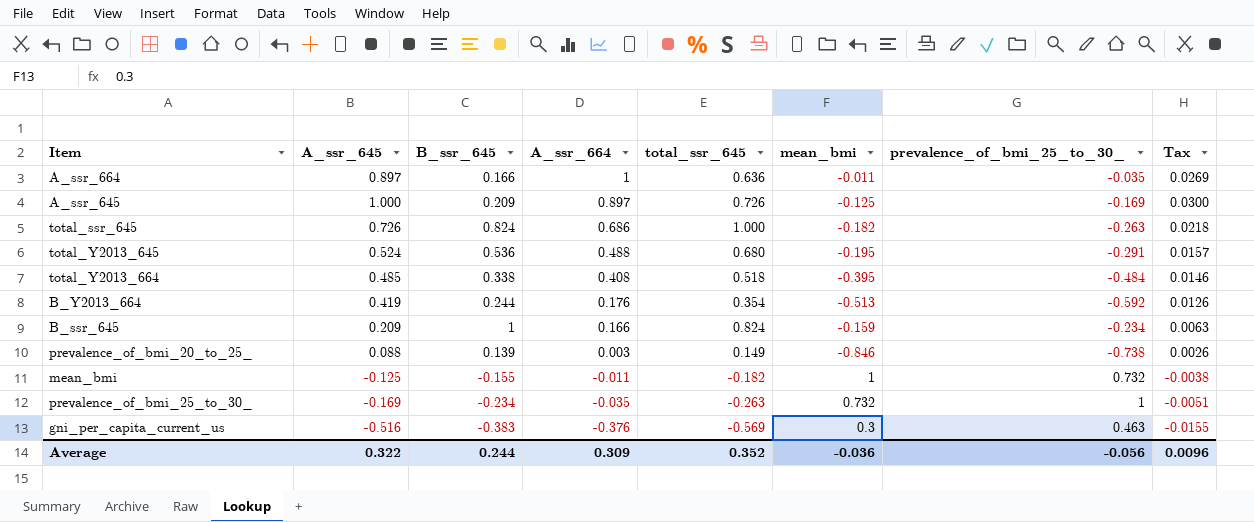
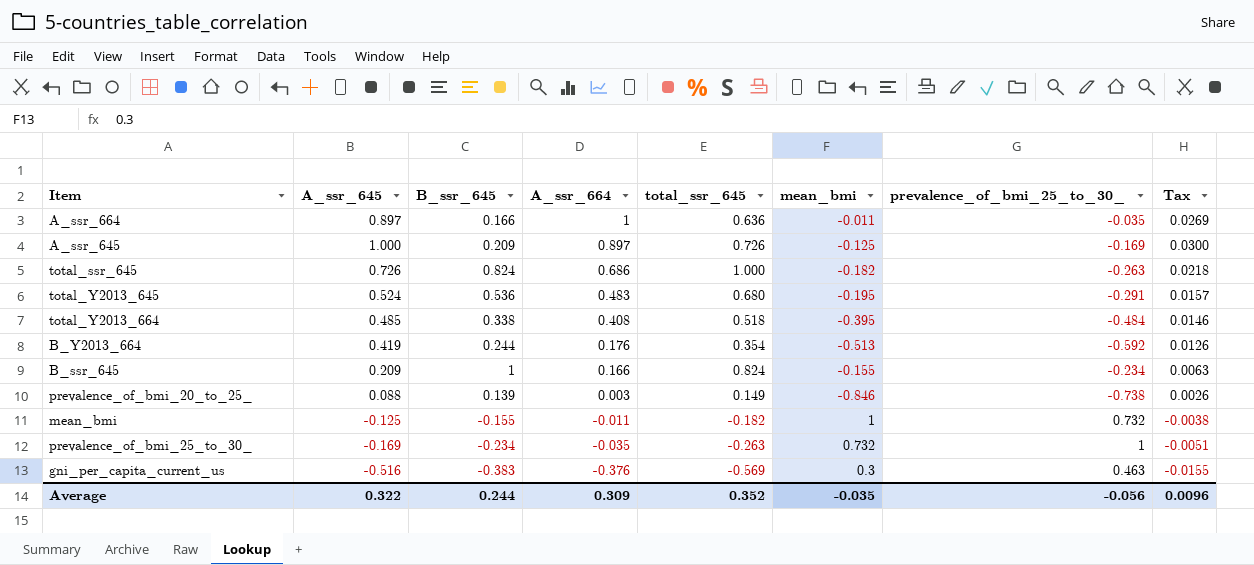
total_Y2013_645 | A_ssr_664: 0.488 -> 0.483
B_ssr_645 | mean_bmi: -0.159 -> -0.155
Average | mean_bmi: -0.036 -> -0.035

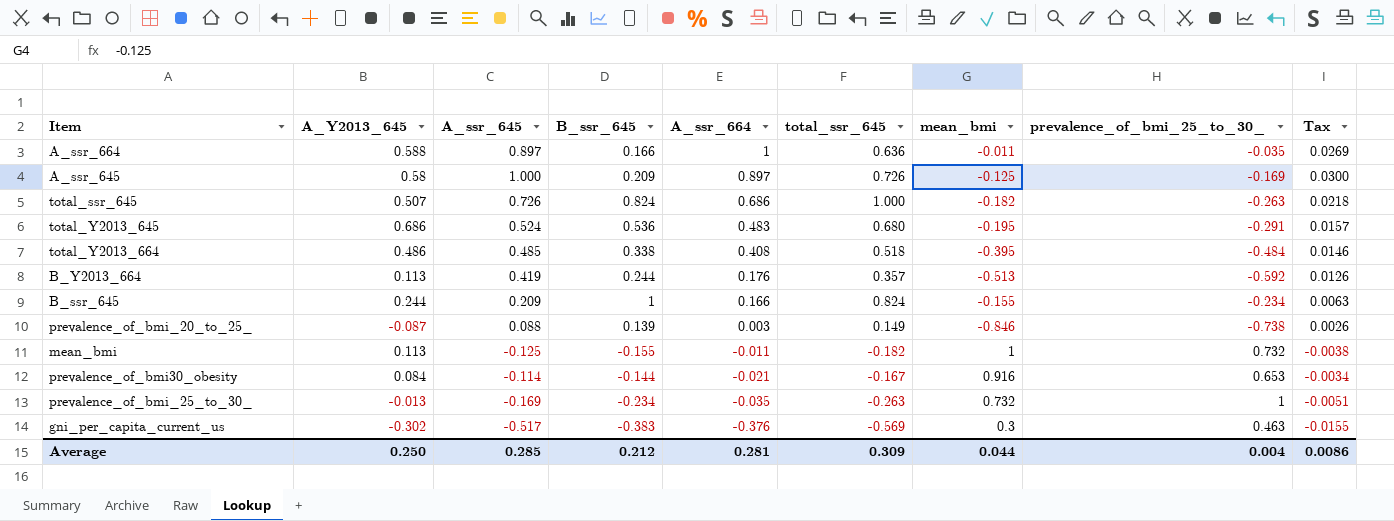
column A_Y2013_645 | position: none -> 2
B_Y2013_664 | total_ssr_645: 0.354 -> 0.357
row prevalence_of_bmi30_obesity: none -> 0.084 | -0.114 | -0.144 | -0.021 | -0.167 | 0.916 | 0.653 | -0.0034
gni_per_capita_current_us | A_ssr_645: -0.516 -> -0.517
Average | A_ssr_645: 0.322 -> 0.285
Average | B_ssr_645: 0.244 -> 0.212
Average | A_ssr_664: 0.309 -> 0.281
Average | total_ssr_645: 0.352 -> 0.309
Average | mean_bmi: -0.035 -> 0.044
Average | prevalence_of_bmi_25_to_30_: -0.056 -> 0.004
Average | Tax: 0.0096 -> 0.0086

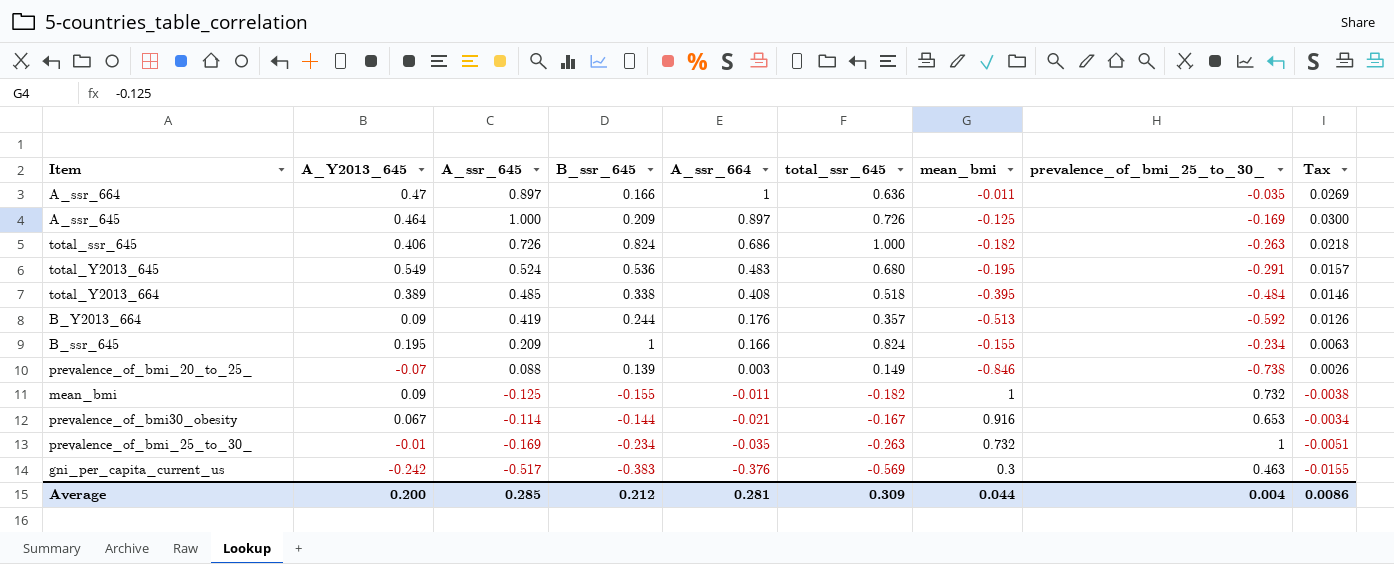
A_ssr_664 | A_Y2013_645: 0.588 -> 0.47
A_ssr_645 | A_Y2013_645: 0.58 -> 0.464
total_ssr_645 | A_Y2013_645: 0.507 -> 0.406
total_Y2013_645 | A_Y2013_645: 0.686 -> 0.549
total_Y2013_664 | A_Y2013_645: 0.486 -> 0.389
B_Y2013_664 | A_Y2013_645: 0.113 -> 0.09
B_ssr_645 | A_Y2013_645: 0.244 -> 0.195
prevalence_of_bmi_20_to_25_ | A_Y2013_645: -0.087 -> -0.07
mean_bmi | A_Y2013_645: 0.113 -> 0.09
prevalence_of_bmi30_obesity | A_Y2013_645: 0.084 -> 0.067
prevalence_of_bmi_25_to_30_ | A_Y2013_645: -0.013 -> -0.01
gni_per_capita_current_us | A_Y2013_645: -0.302 -> -0.242
Average | A_Y2013_645: 0.250 -> 0.200

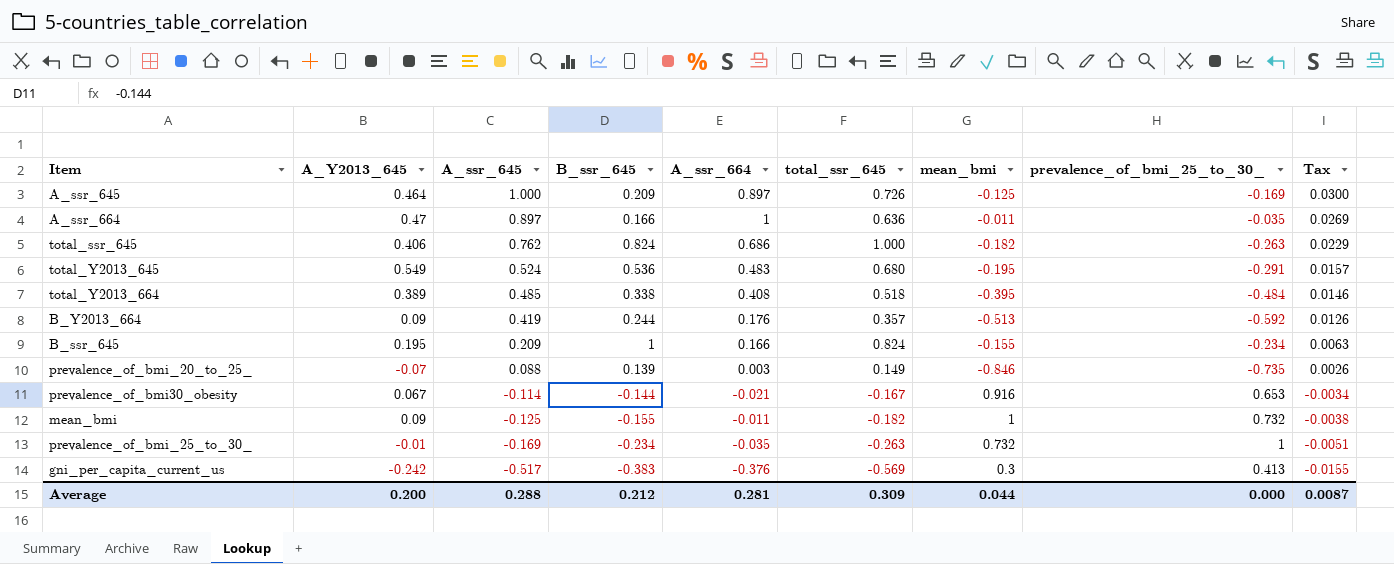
row order: A_ssr_664 descending -> A_ssr_645 descending
total_ssr_645 | A_ssr_645: 0.726 -> 0.762
total_ssr_645 | Tax: 0.0218 -> 0.0229
prevalence_of_bmi_20_to_25_ | prevalence_of_bmi_25_to_30_: -0.738 -> -0.735
gni_per_capita_current_us | prevalence_of_bmi_25_to_30_: 0.463 -> 0.413
Average | A_ssr_645: 0.285 -> 0.288
Average | prevalence_of_bmi_25_to_30_: 0.004 -> 0.000
Average | Tax: 0.0086 -> 0.0087

